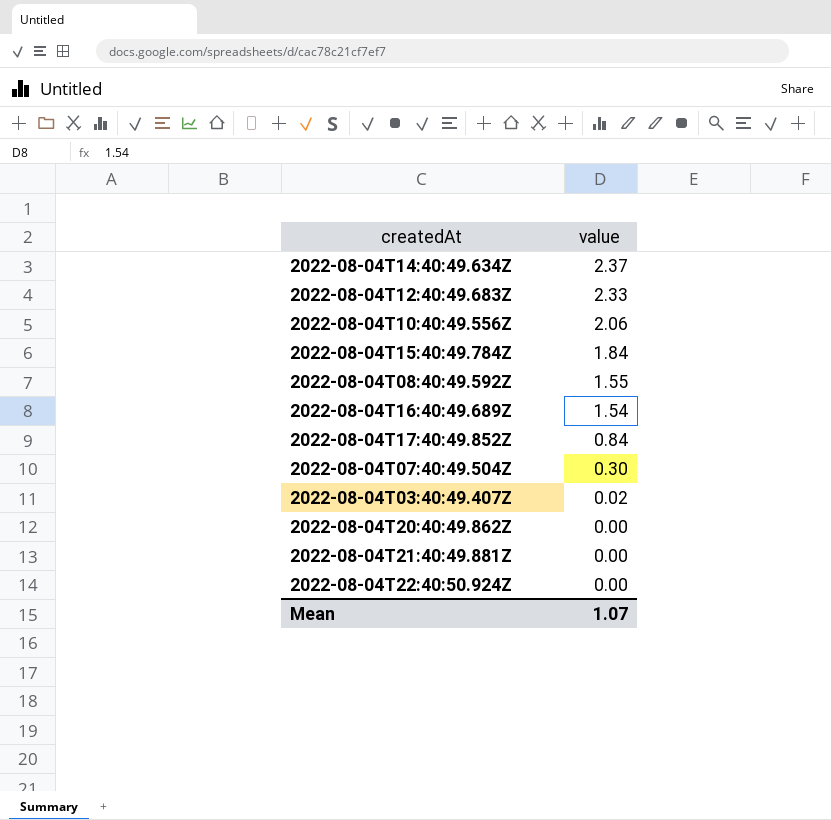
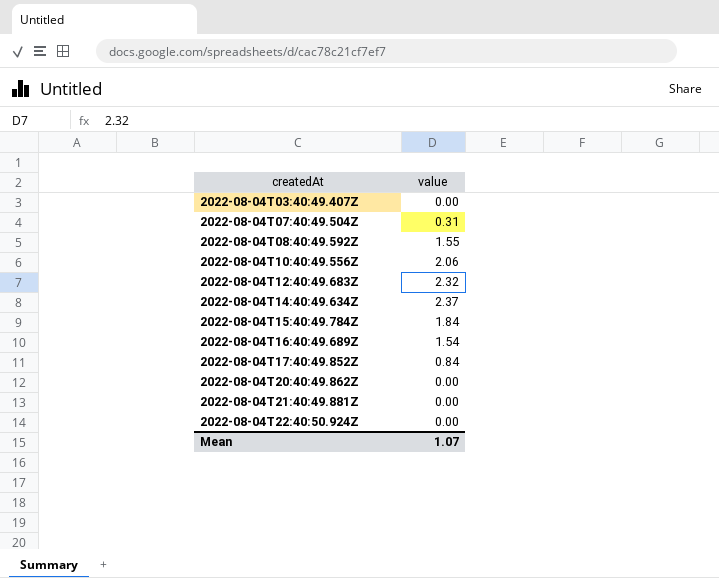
row order: value descending -> createdAt ascending
2022-08-04T03:40:49.407Z | value: 0.02 -> 0.00
2022-08-04T07:40:49.504Z | value: 0.30 -> 0.31
2022-08-04T12:40:49.683Z | value: 2.33 -> 2.32

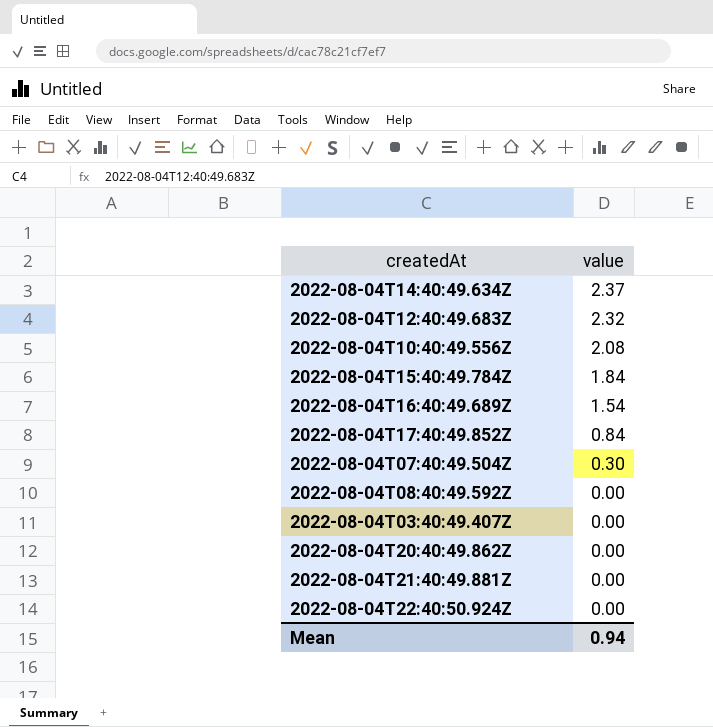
row order: createdAt ascending -> value descending
2022-08-04T10:40:49.556Z | value: 2.06 -> 2.08
2022-08-04T07:40:49.504Z | value: 0.31 -> 0.30
2022-08-04T08:40:49.592Z | value: 1.55 -> 0.00
Mean | value: 1.07 -> 0.94

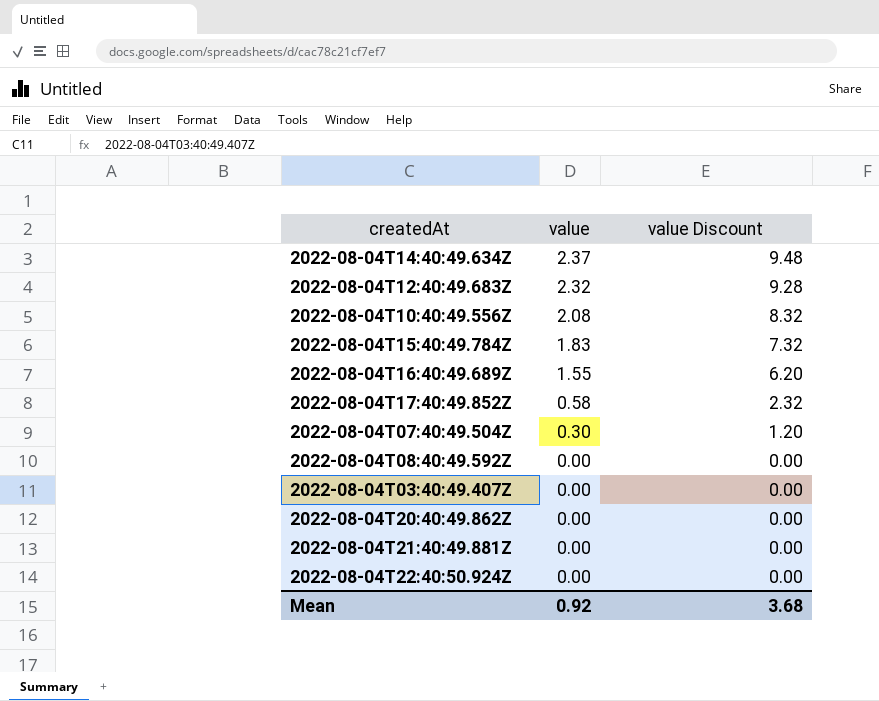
column value Discount | formula: none -> [value] * 4
2022-08-04T15:40:49.784Z | value: 1.84 -> 1.83
2022-08-04T16:40:49.689Z | value: 1.54 -> 1.55
2022-08-04T17:40:49.852Z | value: 0.84 -> 0.58
Mean | value: 0.94 -> 0.92

